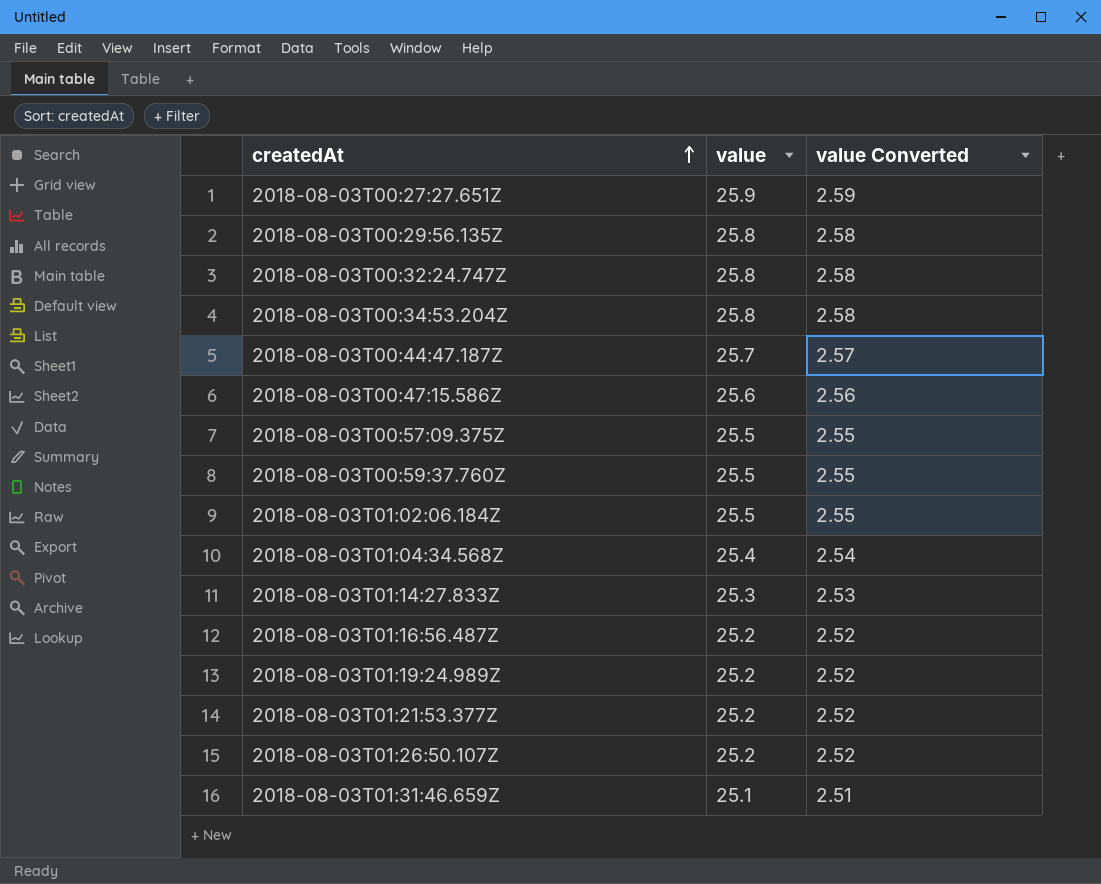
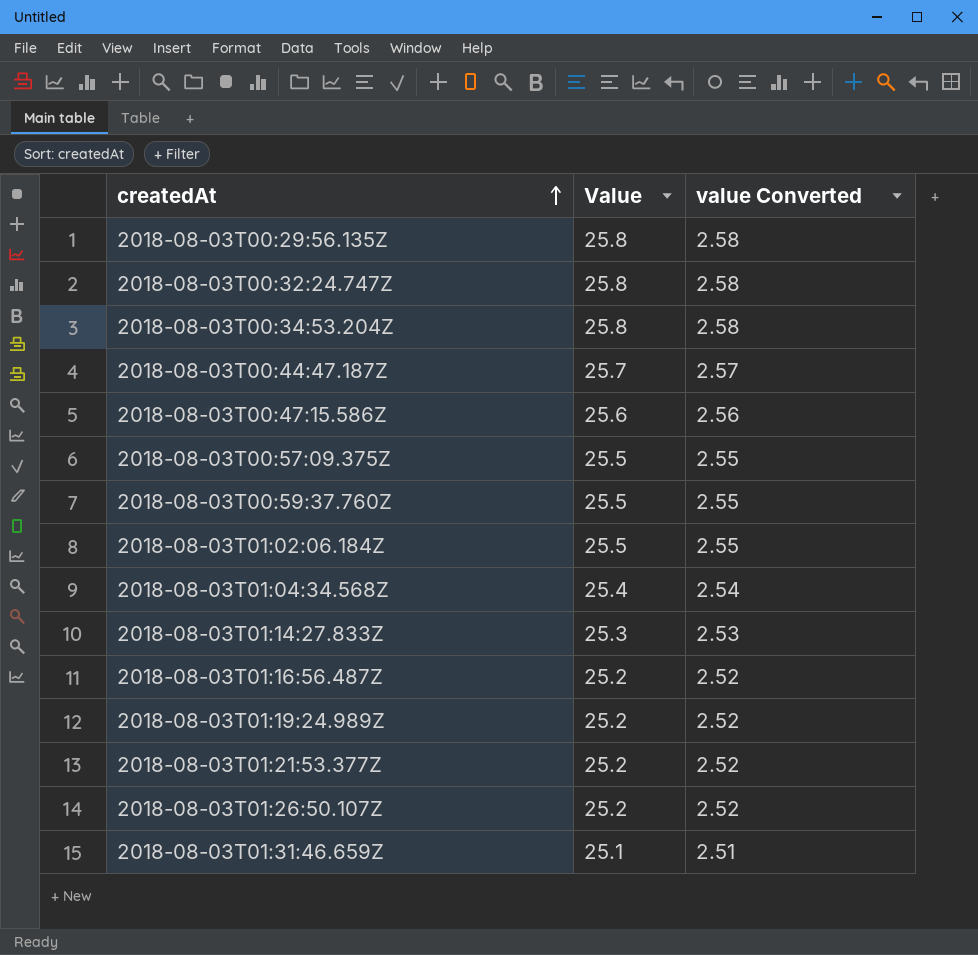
column name: value -> Value
row 2018-08-03T00:27:27.651Z: 25.9 | 2.59 -> none

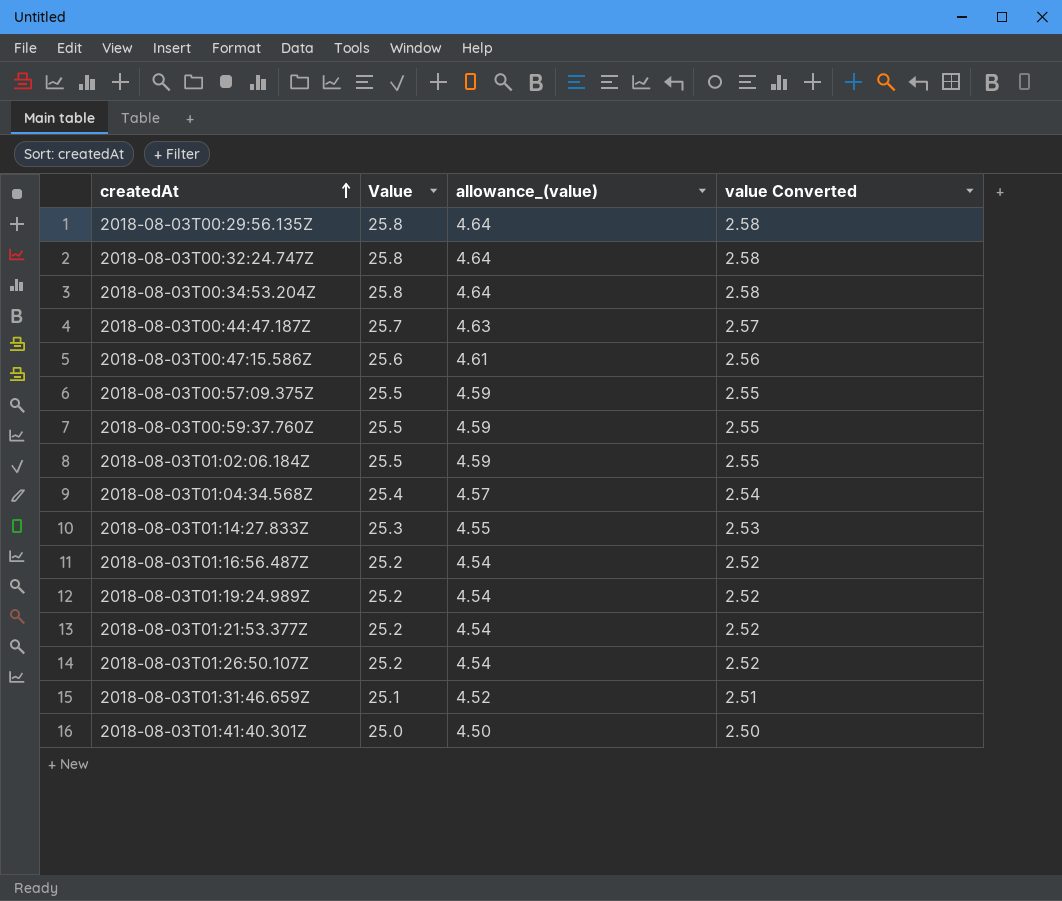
column allowance_(value) | formula: none -> [Value] * 0.18
row 2018-08-03T01:41:40.301Z: none -> 25.0 | 4.50 | 2.50

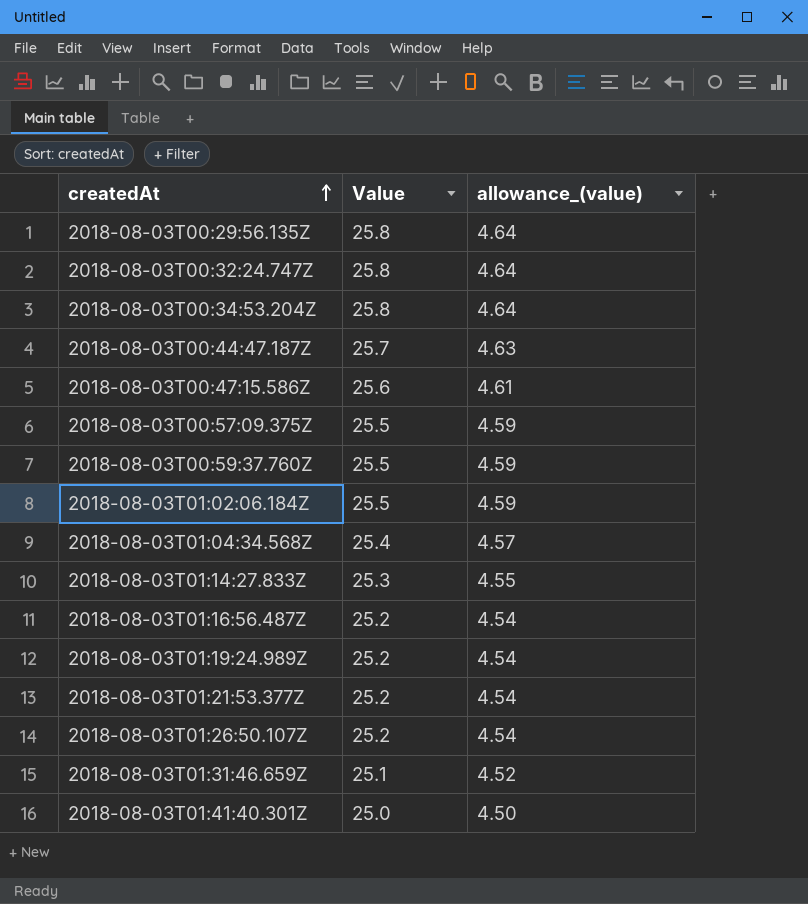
column value Converted | formula: [Value] * 0.1 -> none

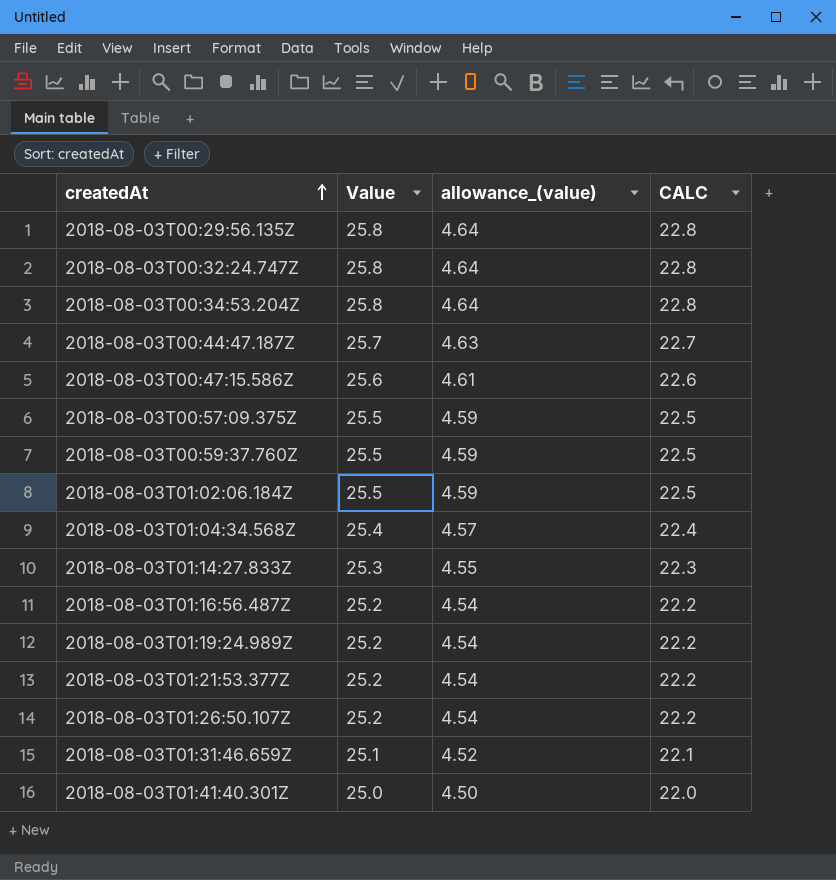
column CALC | formula: none -> [Value] - 3

